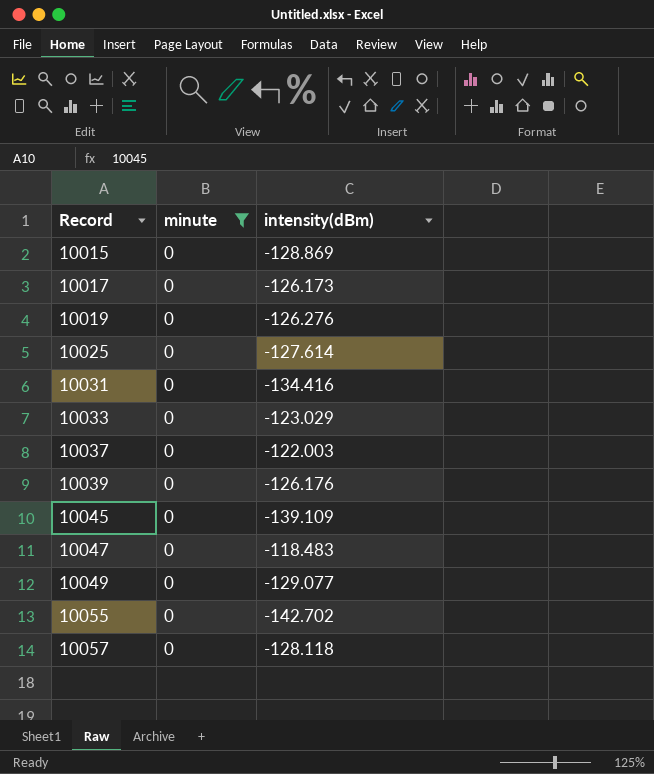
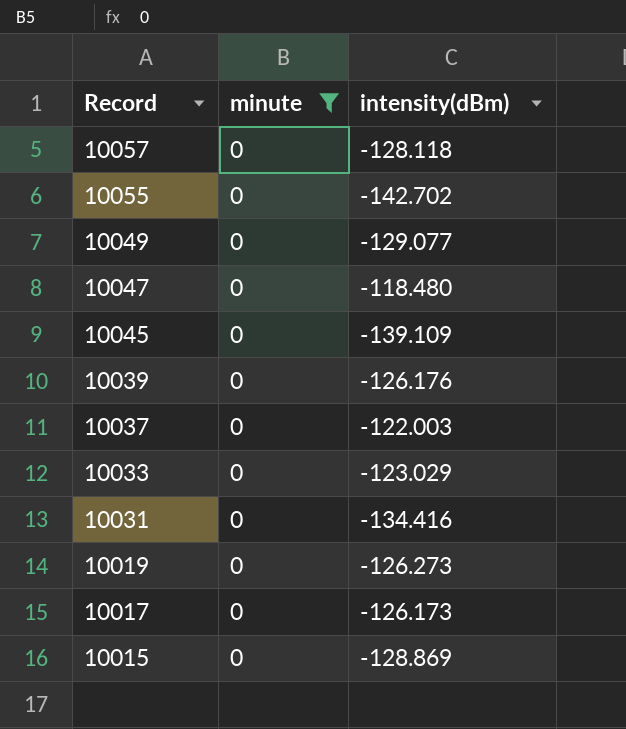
row order: Record ascending -> Record descending
row 10025: 0 | -127.614 -> none
10047 | intensity(dBm): -118.483 -> -118.480
10019 | intensity(dBm): -126.276 -> -126.273

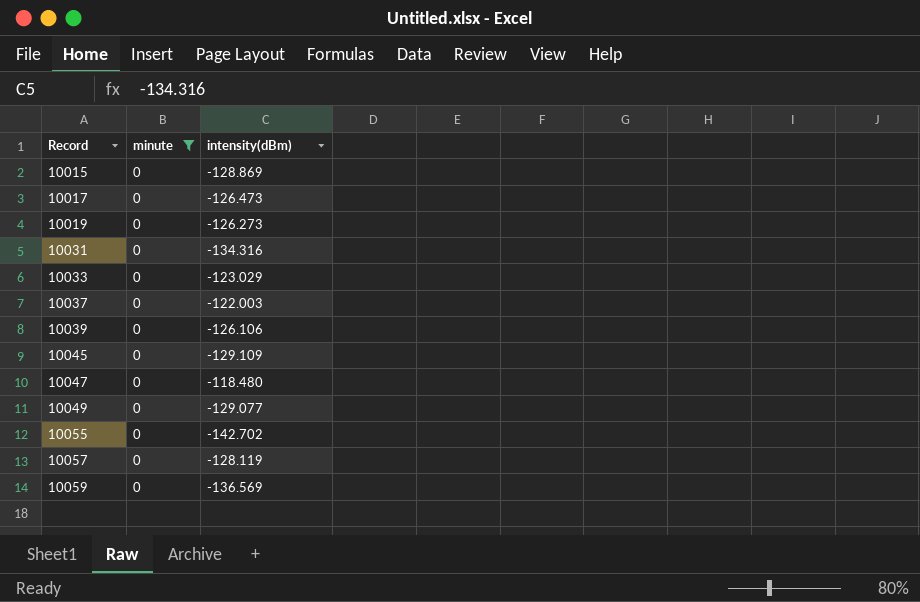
row order: Record descending -> Record ascending
10017 | intensity(dBm): -126.173 -> -126.473
10031 | intensity(dBm): -134.416 -> -134.316
10039 | intensity(dBm): -126.176 -> -126.106
10045 | intensity(dBm): -139.109 -> -129.109
10057 | intensity(dBm): -128.118 -> -128.119
row 10059: none -> 0 | -136.569

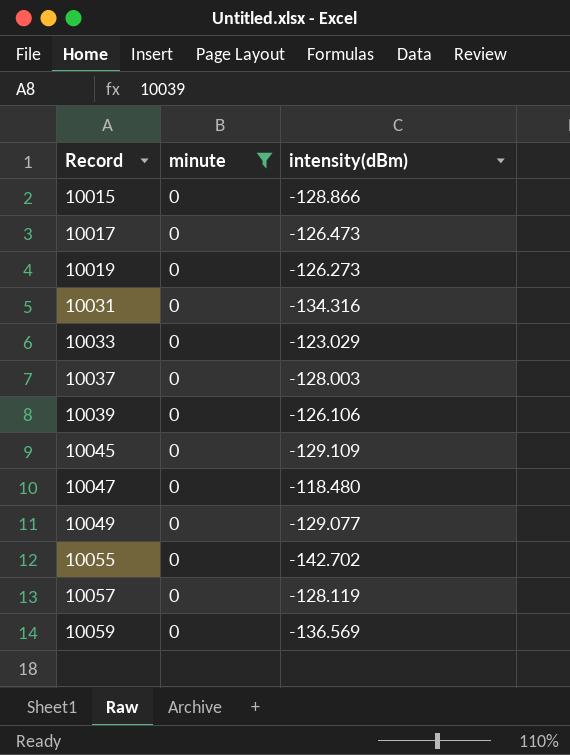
10015 | intensity(dBm): -128.869 -> -128.866
10037 | intensity(dBm): -122.003 -> -128.003

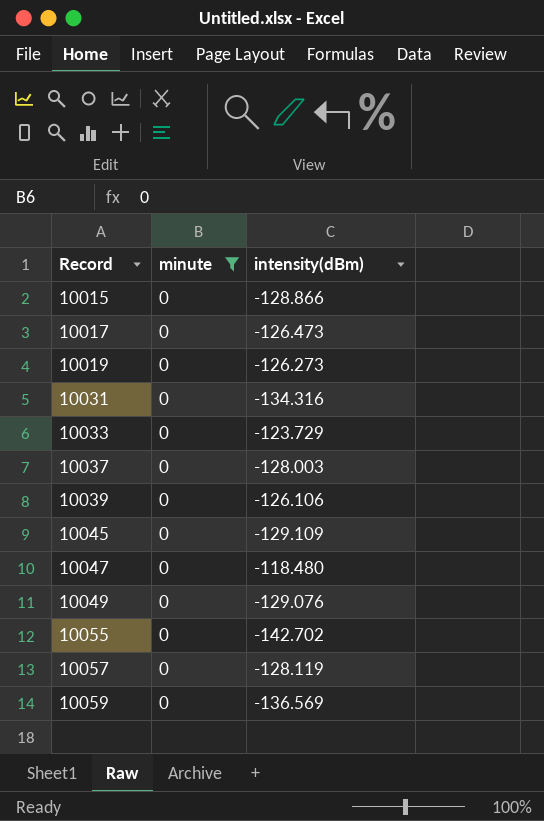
10033 | intensity(dBm): -123.029 -> -123.729
10049 | intensity(dBm): -129.077 -> -129.076

